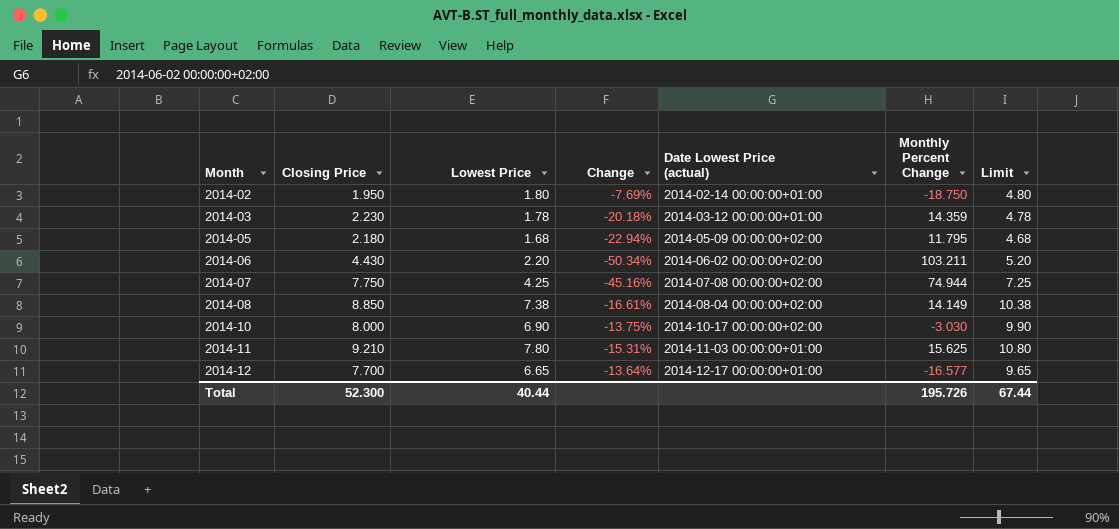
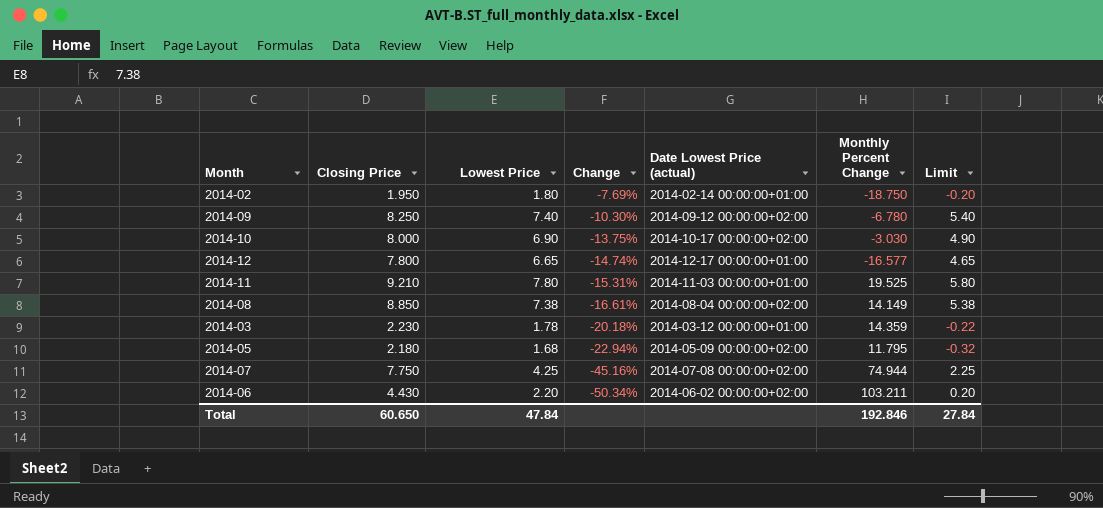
row order: Month ascending -> Change descending
column Limit | formula: [Lowest Price] + 3 -> [Lowest Price] - 2
row 2014-09: none -> 8.250 | 7.40 | -10.30% | 2014-09-12 00:00:00+02:00 | -6.780 | 5.40
2014-12 | Closing Price: 7.700 -> 7.800
2014-12 | Change: -13.64% -> -14.74%
2014-11 | Monthly Percent Change: 15.625 -> 19.525
Total | Closing Price: 52.300 -> 60.650
Total | Lowest Price: 40.44 -> 47.84
Total | Monthly Percent Change: 195.726 -> 192.846
Total | Limit: 67.44 -> 27.84

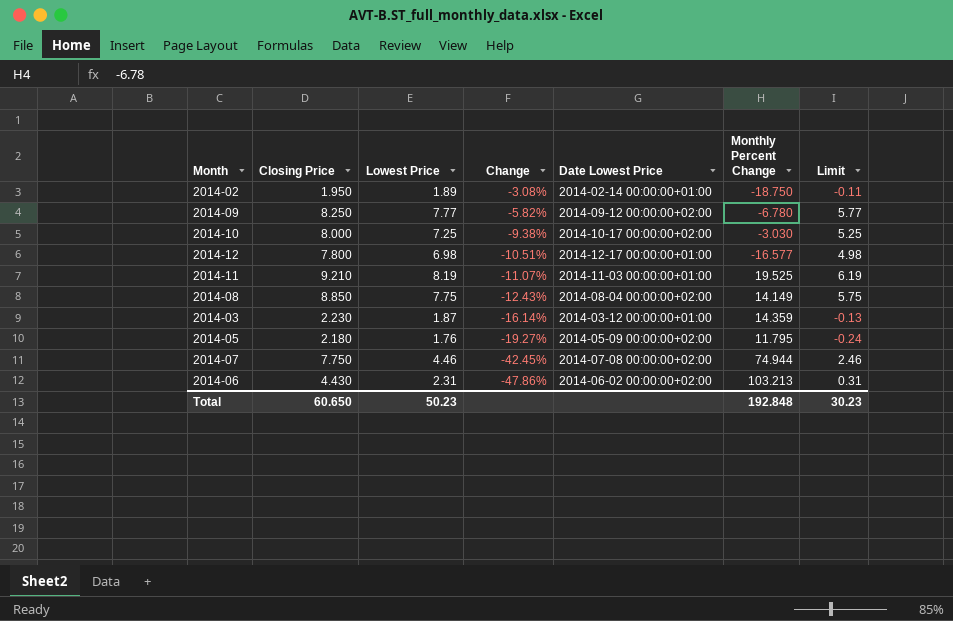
column name: Date Lowest Price (actual) -> Date Lowest Price
2014-02 | Lowest Price: 1.80 -> 1.89
2014-02 | Change: -7.69% -> -3.08%
2014-02 | Limit: -0.20 -> -0.11
2014-09 | Lowest Price: 7.40 -> 7.77
2014-09 | Change: -10.30% -> -5.82%
2014-09 | Limit: 5.40 -> 5.77
2014-10 | Lowest Price: 6.90 -> 7.25
2014-10 | Change: -13.75% -> -9.38%
2014-10 | Limit: 4.90 -> 5.25
2014-12 | Lowest Price: 6.65 -> 6.98
2014-12 | Change: -14.74% -> -10.51%
2014-12 | Limit: 4.65 -> 4.98
2014-11 | Lowest Price: 7.80 -> 8.19
2014-11 | Change: -15.31% -> -11.07%
2014-11 | Limit: 5.80 -> 6.19
2014-08 | Lowest Price: 7.38 -> 7.75
2014-08 | Change: -16.61% -> -12.43%
2014-08 | Limit: 5.38 -> 5.75
2014-03 | Lowest Price: 1.78 -> 1.87
2014-03 | Change: -20.18% -> -16.14%
2014-03 | Limit: -0.22 -> -0.13
2014-05 | Lowest Price: 1.68 -> 1.76
2014-05 | Change: -22.94% -> -19.27%
2014-05 | Limit: -0.32 -> -0.24
2014-07 | Lowest Price: 4.25 -> 4.46
2014-07 | Change: -45.16% -> -42.45%
2014-07 | Limit: 2.25 -> 2.46
2014-06 | Lowest Price: 2.20 -> 2.31
2014-06 | Change: -50.34% -> -47.86%
2014-06 | Monthly Percent Change: 103.211 -> 103.213
2014-06 | Limit: 0.20 -> 0.31
Total | Lowest Price: 47.84 -> 50.23
Total | Monthly Percent Change: 192.846 -> 192.848
Total | Limit: 27.84 -> 30.23

